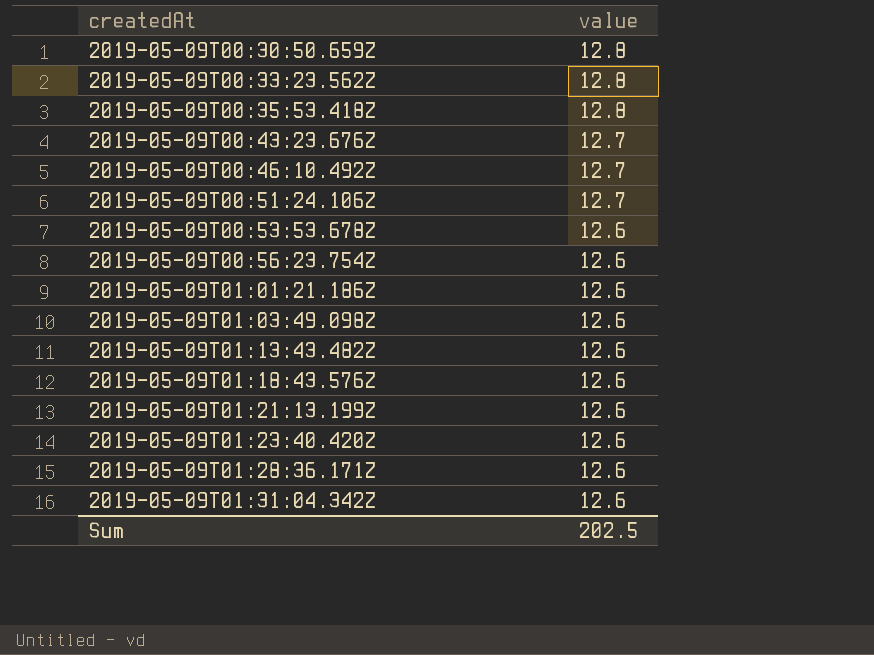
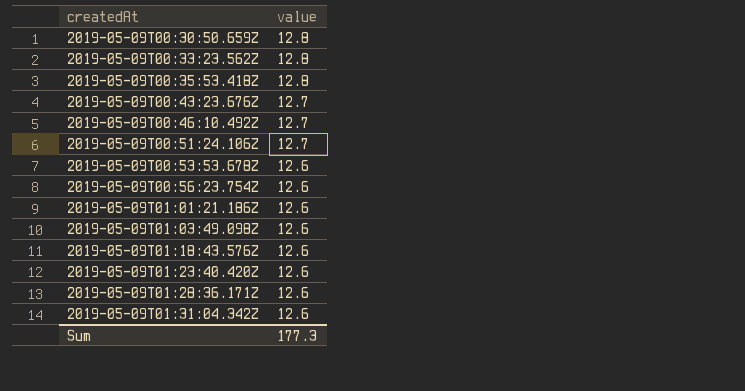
row 2019-05-09T01:13:43.482Z: 12.6 -> none
row 2019-05-09T01:21:13.199Z: 12.6 -> none
Sum | value: 202.5 -> 177.3

